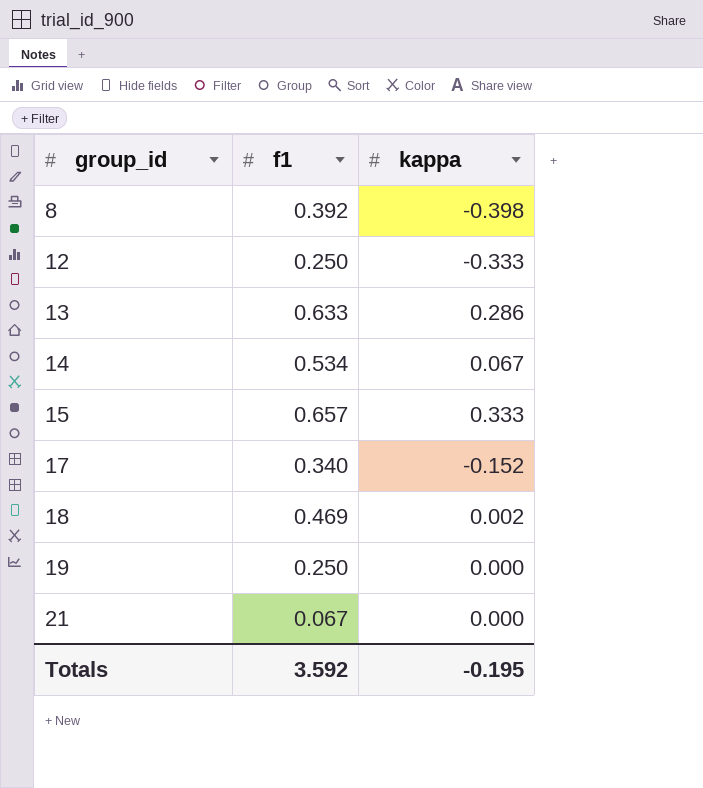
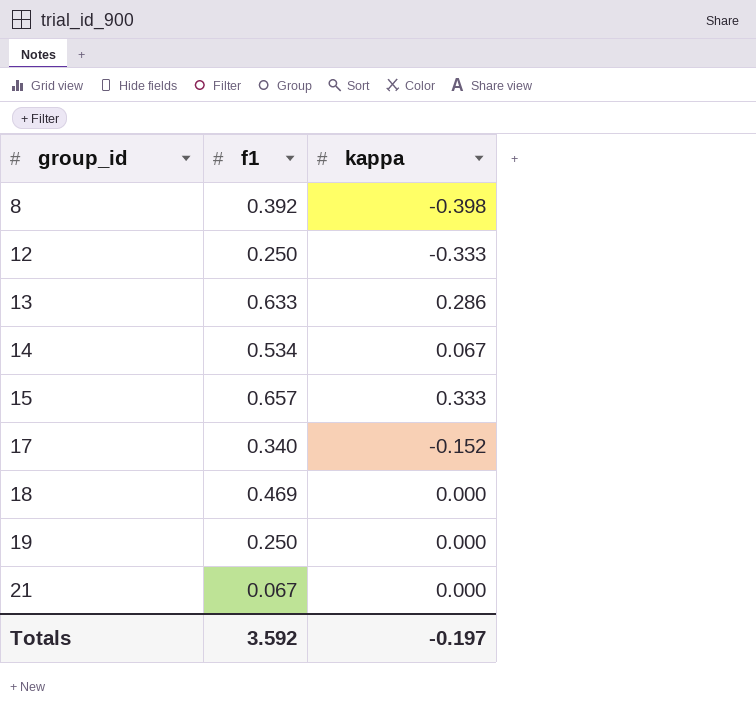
18 | kappa: 0.002 -> 0.000
Totals | kappa: -0.195 -> -0.197

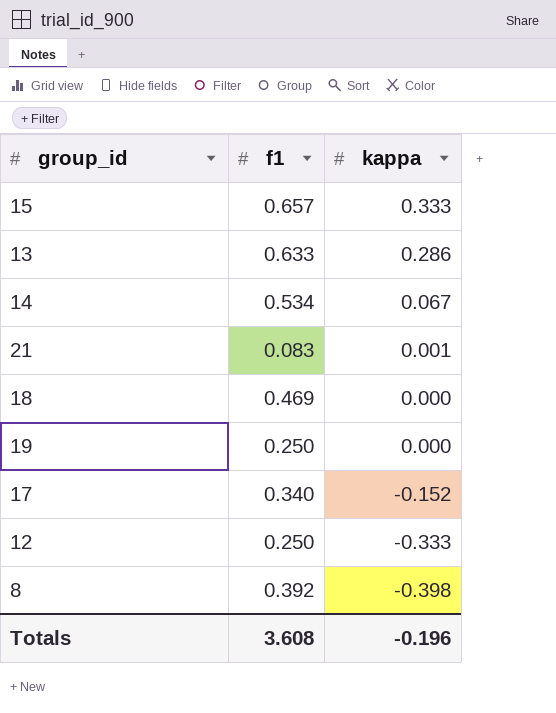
row order: group_id ascending -> kappa descending
21 | f1: 0.067 -> 0.083
21 | kappa: 0.000 -> 0.001
Totals | f1: 3.592 -> 3.608
Totals | kappa: -0.197 -> -0.196

